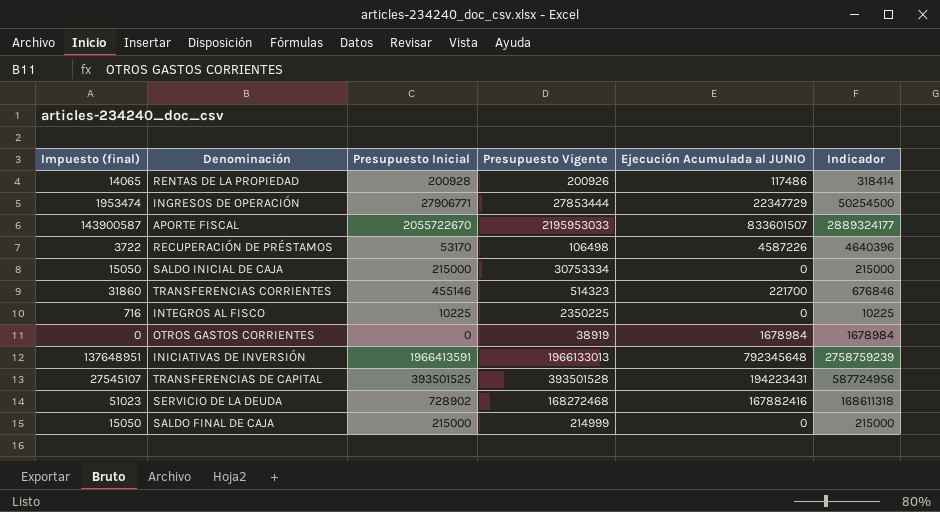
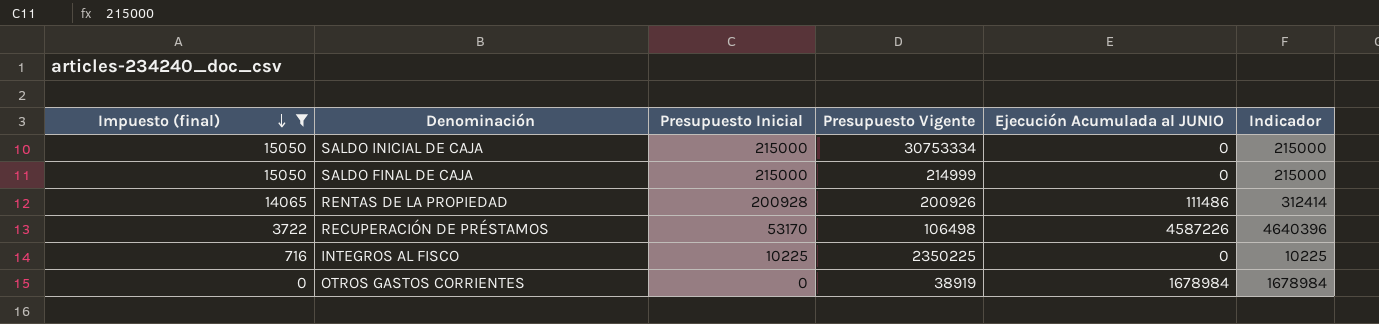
filter: none -> Impuesto (final) <= 15050
row order: none -> Impuesto (final) descending
RENTAS DE LA PROPIEDAD | Ejecución Acumulada al JUNIO: 117486 -> 111486
RENTAS DE LA PROPIEDAD | Indicador: 318414 -> 312414

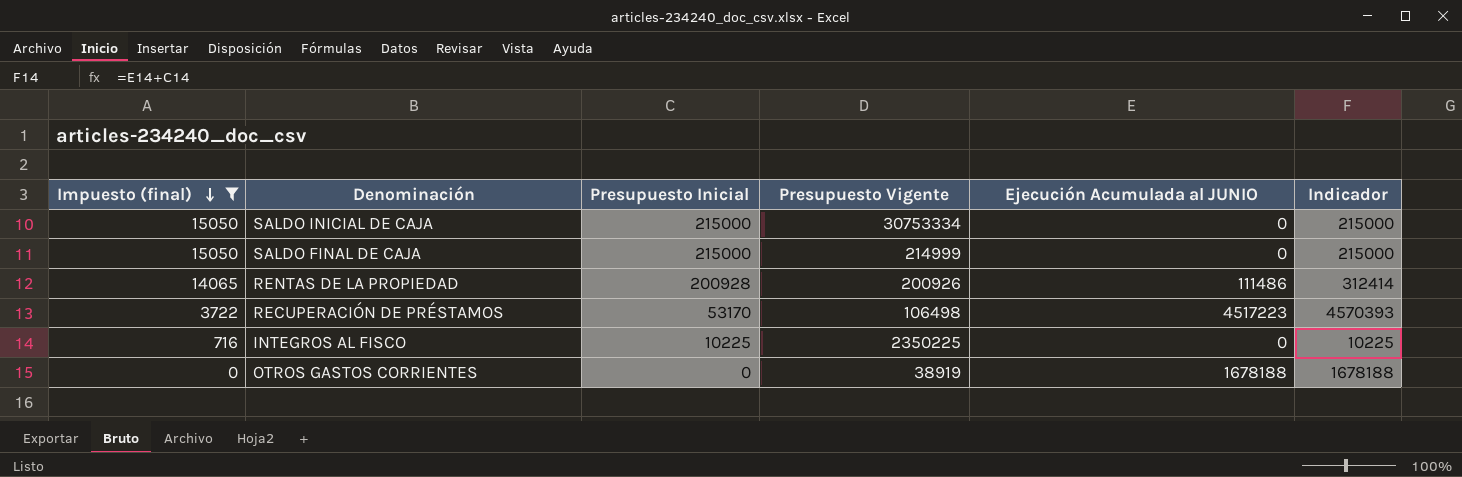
RECUPERACIÓN DE PRÉSTAMOS | Ejecución Acumulada al JUNIO: 4587226 -> 4517223
RECUPERACIÓN DE PRÉSTAMOS | Indicador: 4640396 -> 4570393
OTROS GASTOS CORRIENTES | Ejecución Acumulada al JUNIO: 1678984 -> 1678188
OTROS GASTOS CORRIENTES | Indicador: 1678984 -> 1678188

